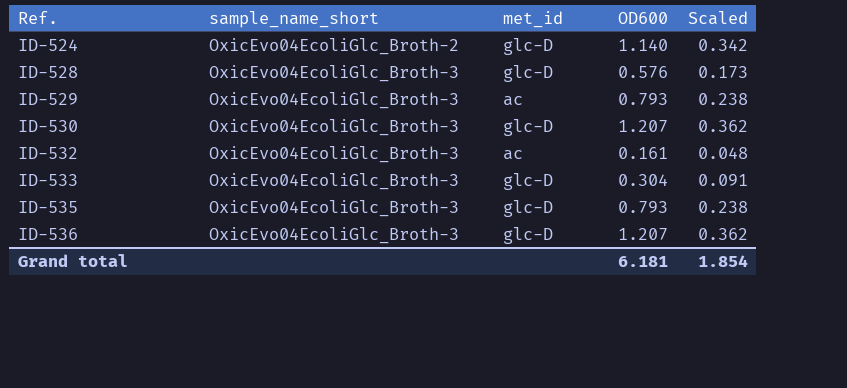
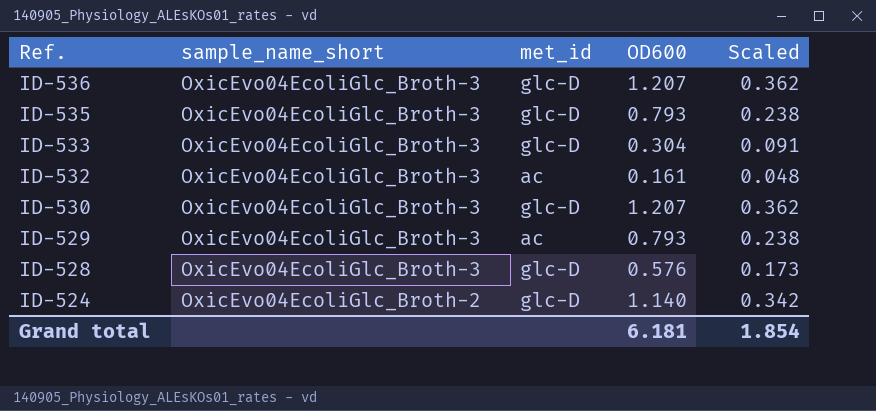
row order: Ref. ascending -> Ref. descending

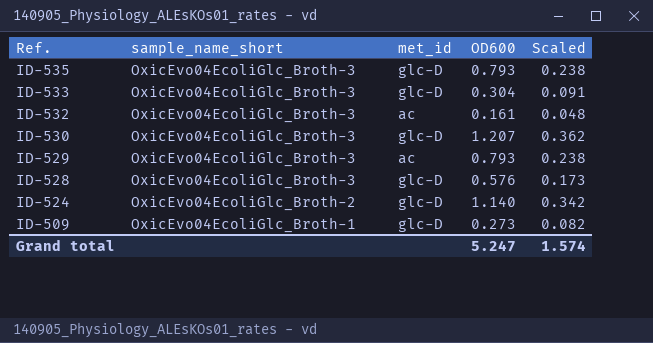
row ID-536: OxicEvo04EcoliGlc_Broth-3 | glc-D | 1.207 | 0.362 -> none
row ID-509: none -> OxicEvo04EcoliGlc_Broth-1 | glc-D | 0.273 | 0.082
Grand total | OD600: 6.181 -> 5.247
Grand total | Scaled: 1.854 -> 1.574

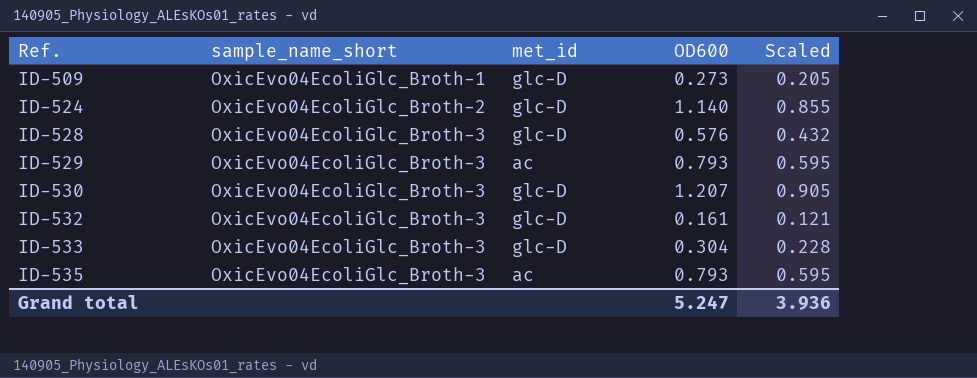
row order: Ref. descending -> Ref. ascending
column Scaled | formula: [OD600] * 0.3 -> [OD600] * 0.75
ID-532 | met_id: ac -> glc-D
ID-535 | met_id: glc-D -> ac
Grand total | Scaled: 1.574 -> 3.936

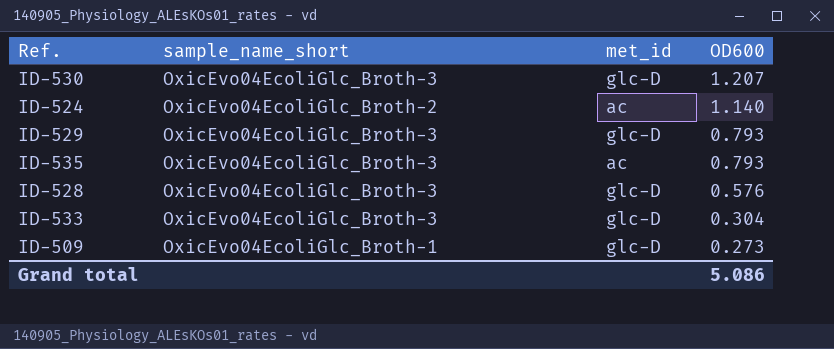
row order: Ref. ascending -> OD600 descending
column Scaled | formula: [OD600] * 0.75 -> none
row ID-532: OxicEvo04EcoliGlc_Broth-3 | glc-D | 0.161 | 0.121 -> none
ID-524 | met_id: glc-D -> ac
ID-529 | met_id: ac -> glc-D
Grand total | OD600: 5.247 -> 5.086

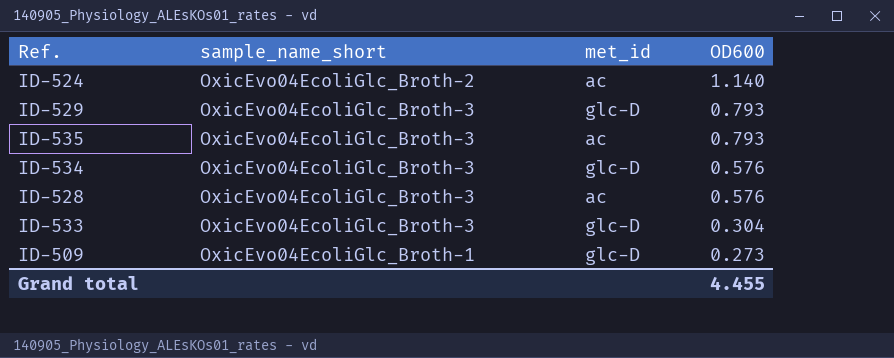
row ID-530: OxicEvo04EcoliGlc_Broth-3 | glc-D | 1.207 -> none
row ID-534: none -> OxicEvo04EcoliGlc_Broth-3 | glc-D | 0.576
ID-528 | met_id: glc-D -> ac
Grand total | OD600: 5.086 -> 4.455

